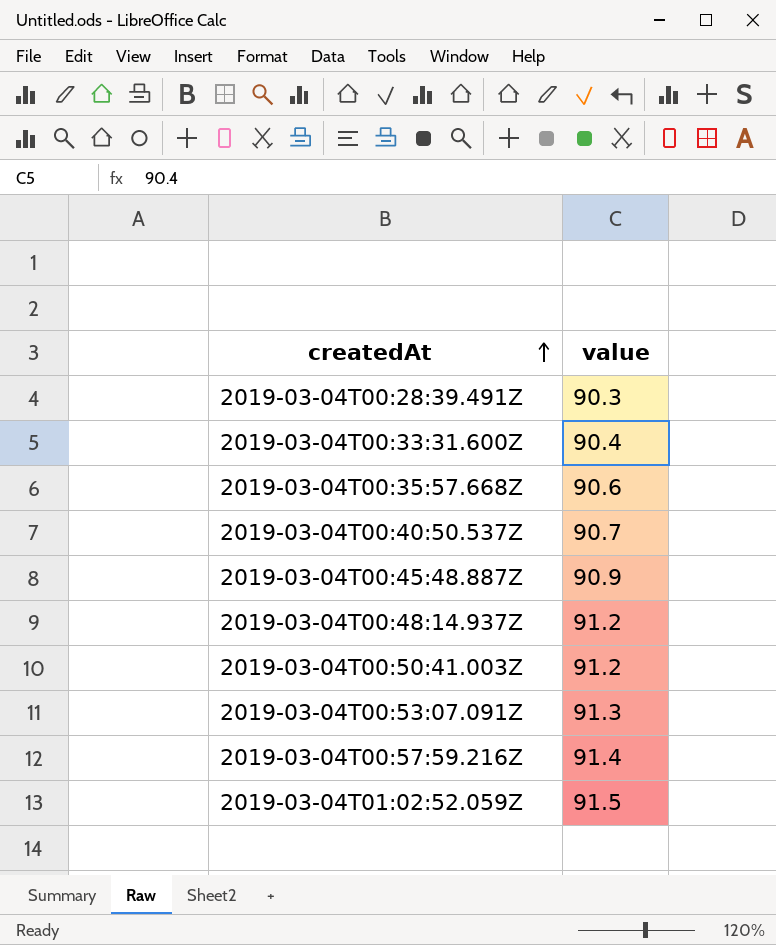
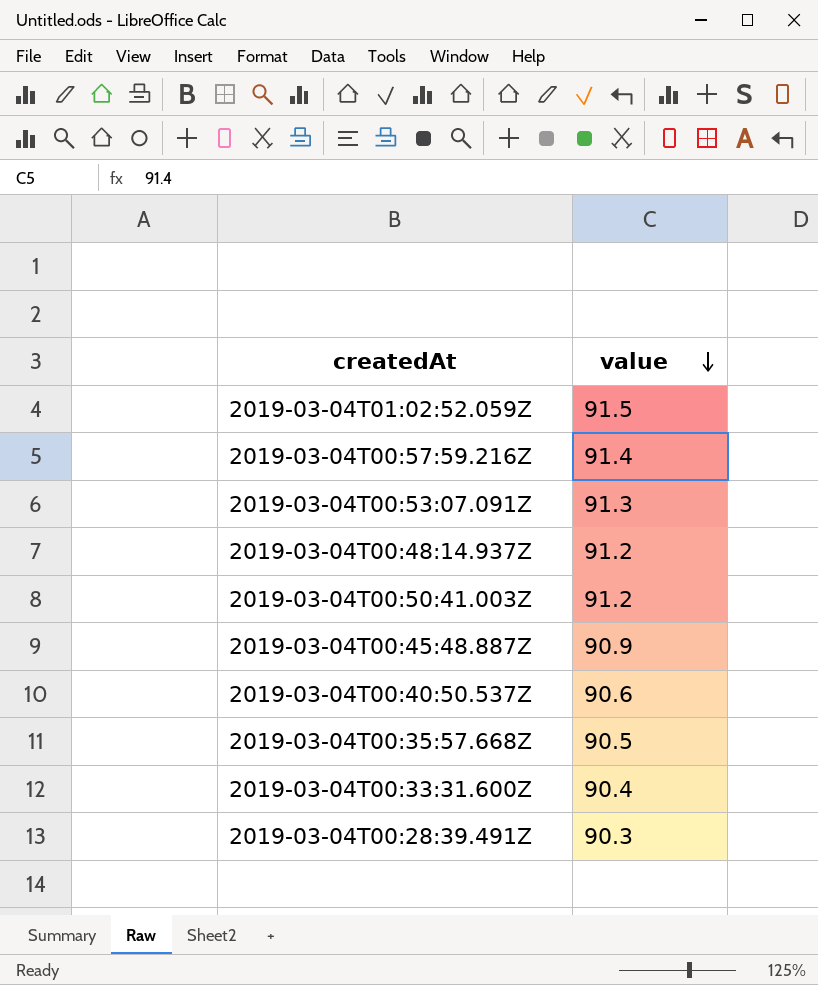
row order: createdAt ascending -> value descending
2019-03-04T00:40:50.537Z | value: 90.7 -> 90.6
2019-03-04T00:35:57.668Z | value: 90.6 -> 90.5

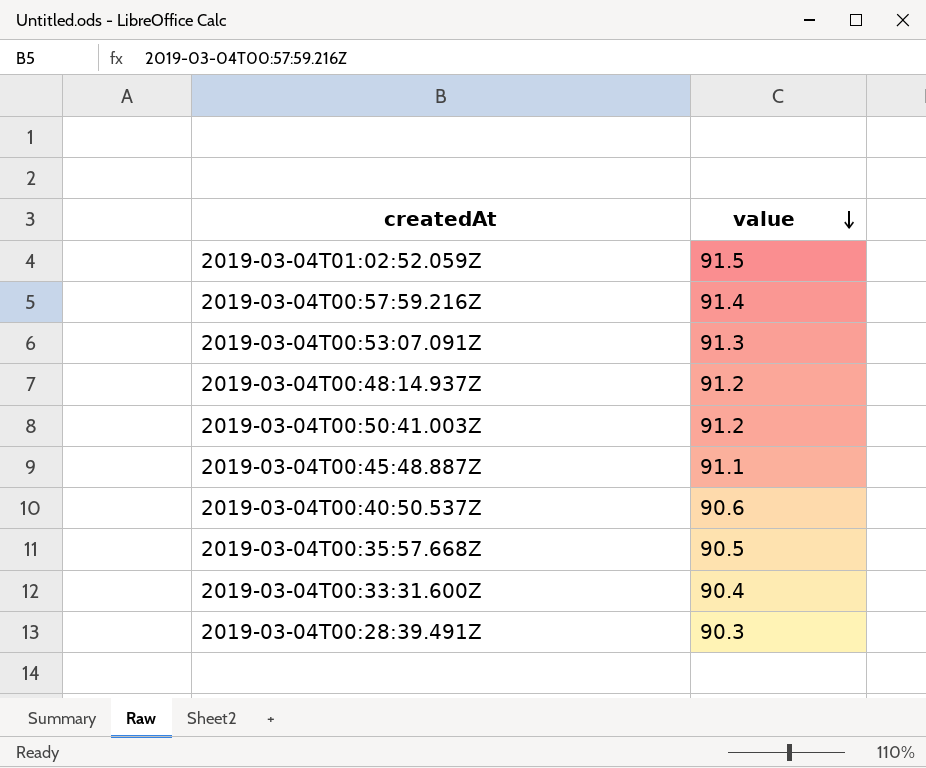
2019-03-04T00:45:48.887Z | value: 90.9 -> 91.1

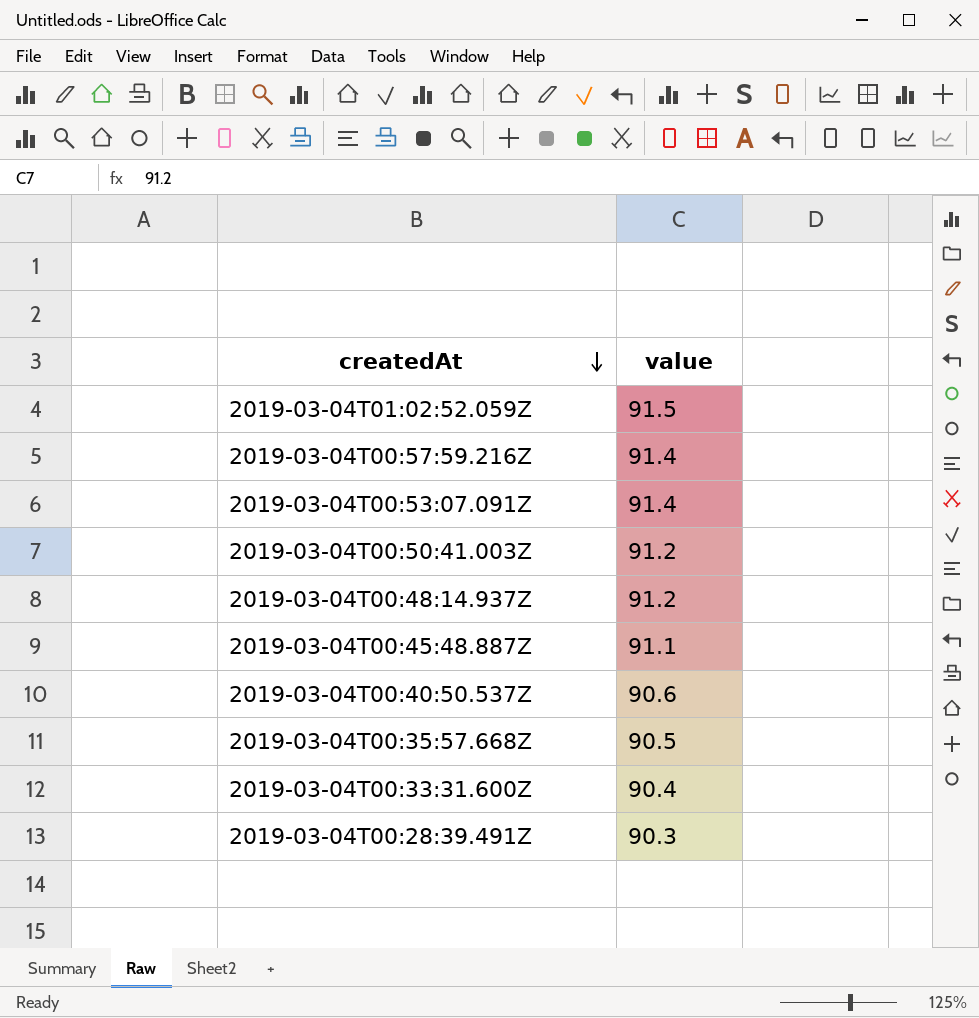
row order: value descending -> createdAt descending
2019-03-04T00:53:07.091Z | value: 91.3 -> 91.4

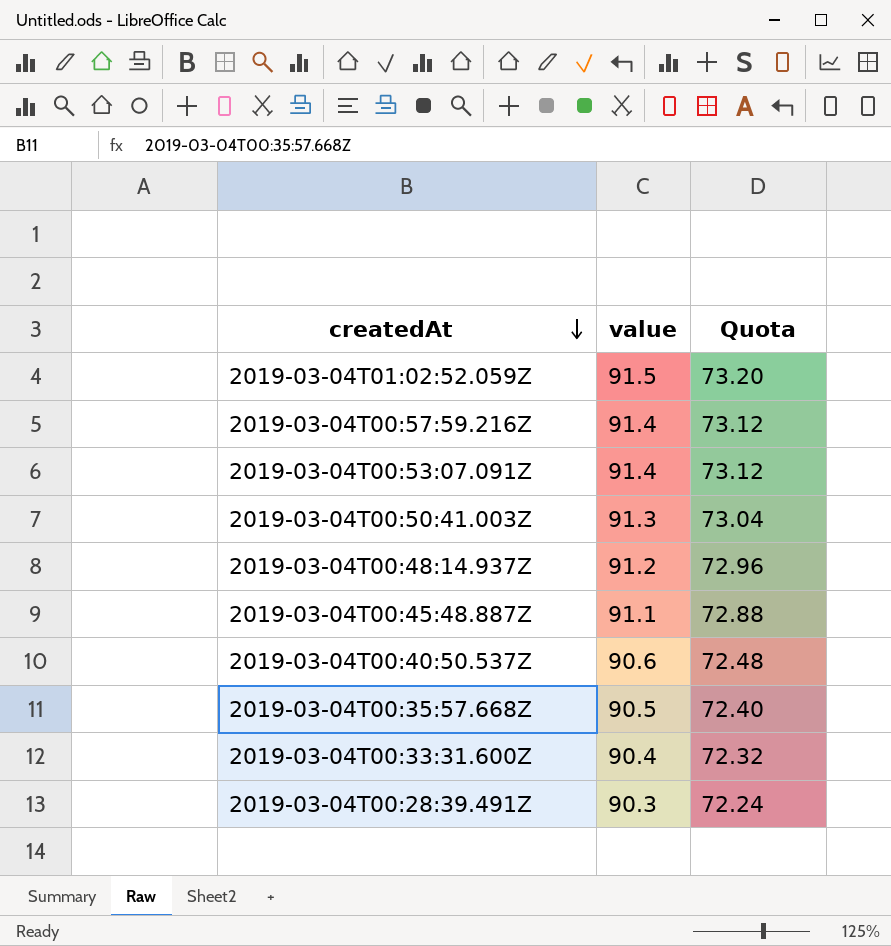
column Quota | formula: none -> [value] * 0.8
2019-03-04T00:50:41.003Z | value: 91.2 -> 91.3

